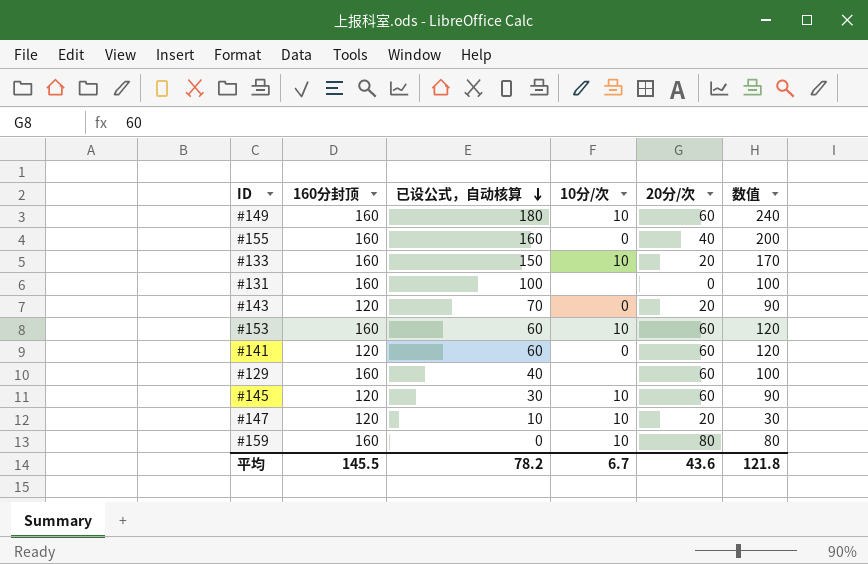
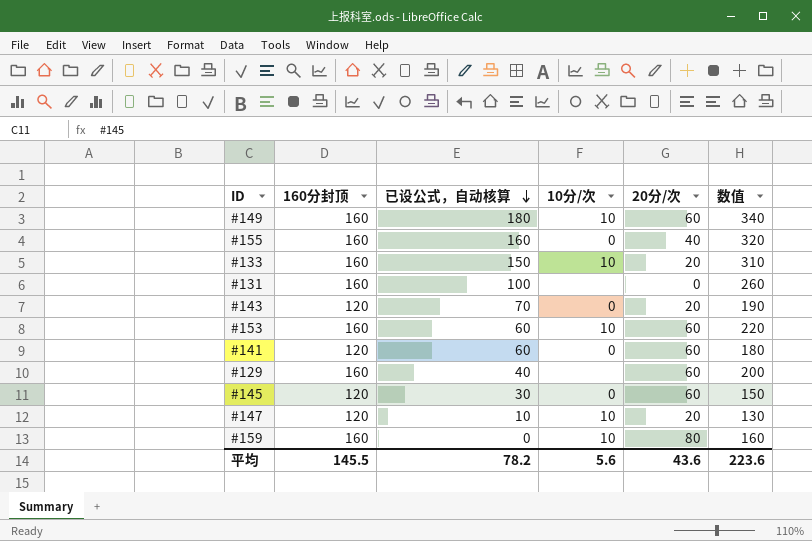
column 数值 | formula: [已设公式，自动核算] + [20分/次] -> [160分封顶] + [已设公式，自动核算]
#145 | 10分/次: 10 -> 0
平均 | 10分/次: 6.7 -> 5.6
平均 | 数值: 121.8 -> 223.6

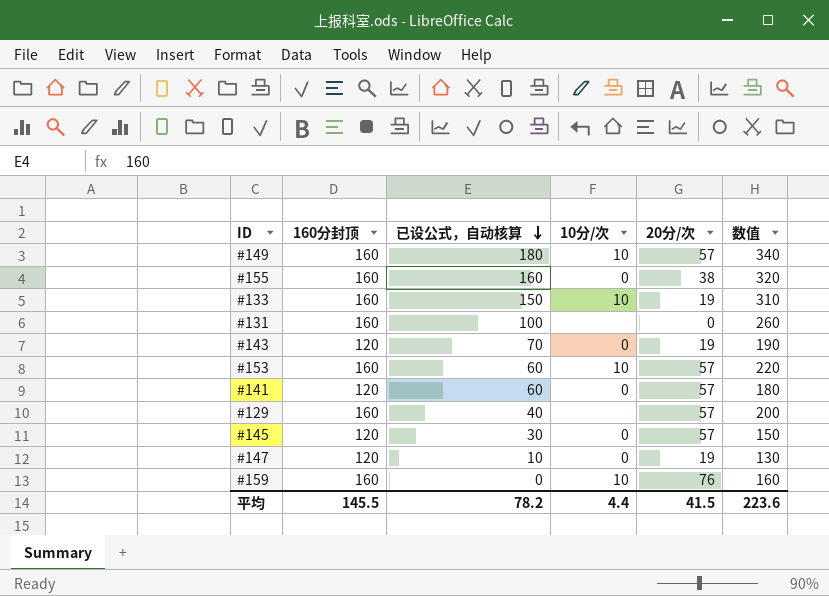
#149 | 20分/次: 60 -> 57
#155 | 20分/次: 40 -> 38
#133 | 20分/次: 20 -> 19
#143 | 20分/次: 20 -> 19
#153 | 20分/次: 60 -> 57
#141 | 20分/次: 60 -> 57
#129 | 20分/次: 60 -> 57
#145 | 20分/次: 60 -> 57
#147 | 10分/次: 10 -> 0
#147 | 20分/次: 20 -> 19
#159 | 20分/次: 80 -> 76
平均 | 10分/次: 5.6 -> 4.4
平均 | 20分/次: 43.6 -> 41.5

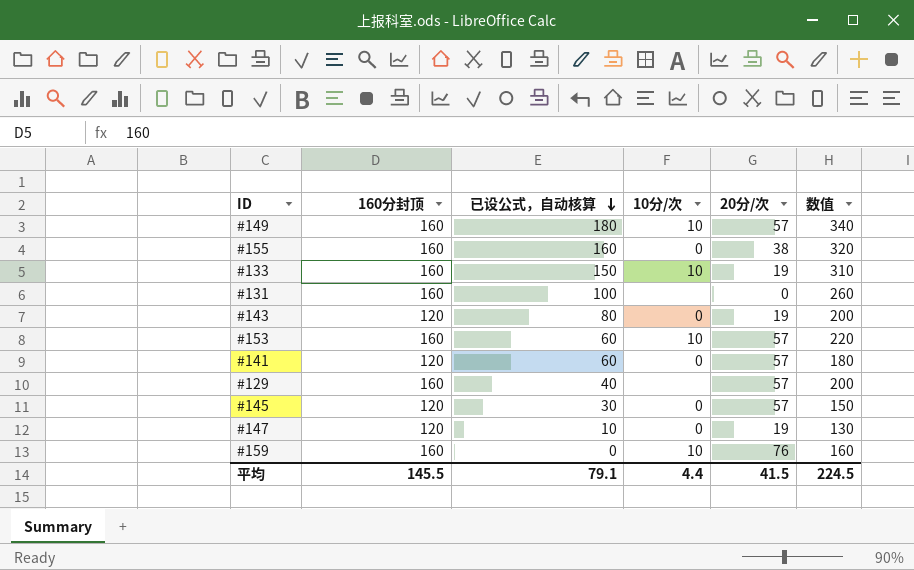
#143 | 已设公式，自动核算: 70 -> 80
#143 | 数值: 190 -> 200
平均 | 已设公式，自动核算: 78.2 -> 79.1
平均 | 数值: 223.6 -> 224.5

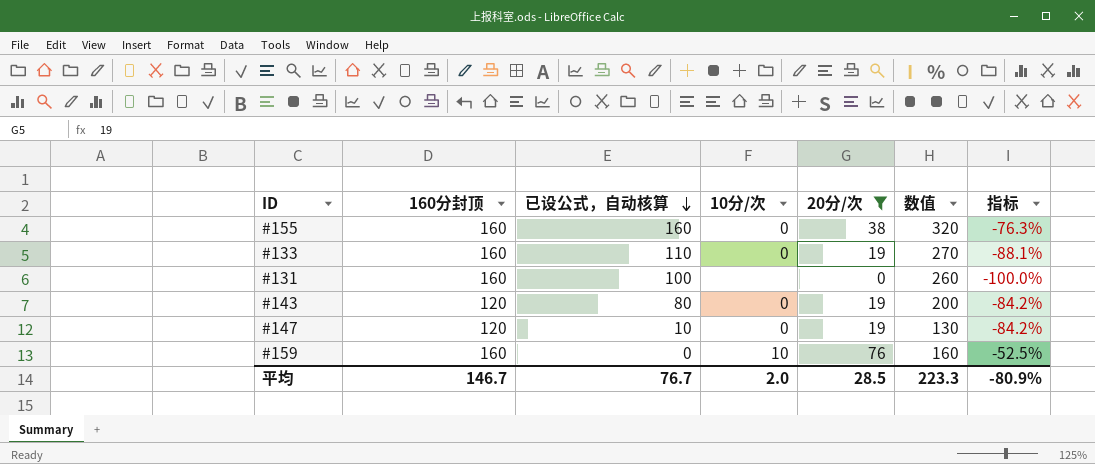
filter: none -> 20分/次 != 57
column 指标 | formula: none -> ([20分/次] - [160分封顶]) / [160分封顶]
#133 | 已设公式，自动核算: 150 -> 110
#133 | 10分/次: 10 -> 0
#133 | 数值: 310 -> 270
平均 | 160分封顶: 145.5 -> 146.7
平均 | 已设公式，自动核算: 79.1 -> 76.7
平均 | 10分/次: 4.4 -> 2.0
平均 | 20分/次: 41.5 -> 28.5
平均 | 数值: 224.5 -> 223.3

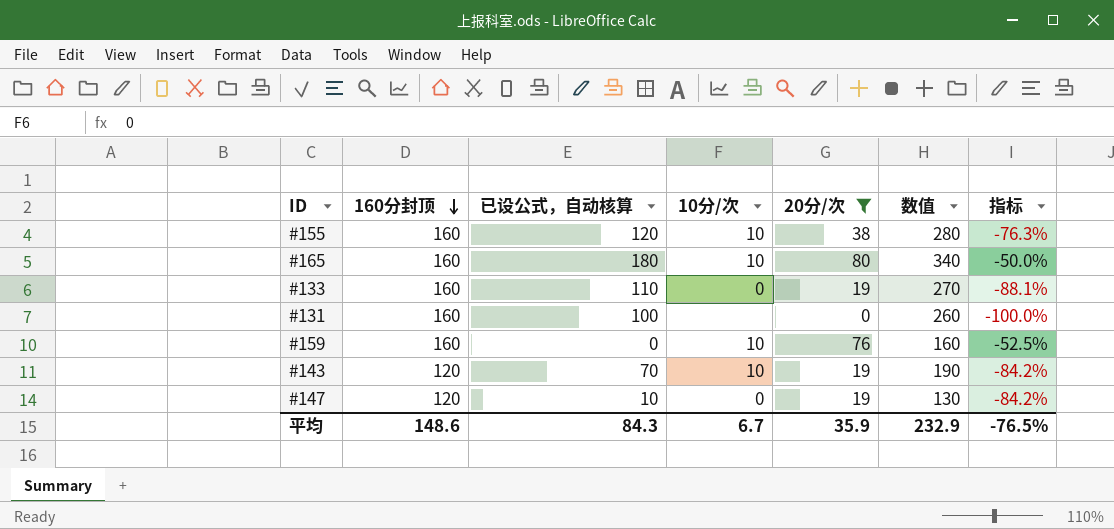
row order: 已设公式，自动核算 descending -> 160分封顶 descending
#155 | 已设公式，自动核算: 160 -> 120
#155 | 10分/次: 0 -> 10
#155 | 数值: 320 -> 280
row #165: none -> 160 | 180 | 10 | 80 | 340 | -50.0%
#143 | 已设公式，自动核算: 80 -> 70
#143 | 10分/次: 0 -> 10
#143 | 数值: 200 -> 190
平均 | 160分封顶: 146.7 -> 148.6
平均 | 已设公式，自动核算: 76.7 -> 84.3
平均 | 10分/次: 2.0 -> 6.7
平均 | 20分/次: 28.5 -> 35.9
平均 | 数值: 223.3 -> 232.9
平均 | 指标: -80.9% -> -76.5%

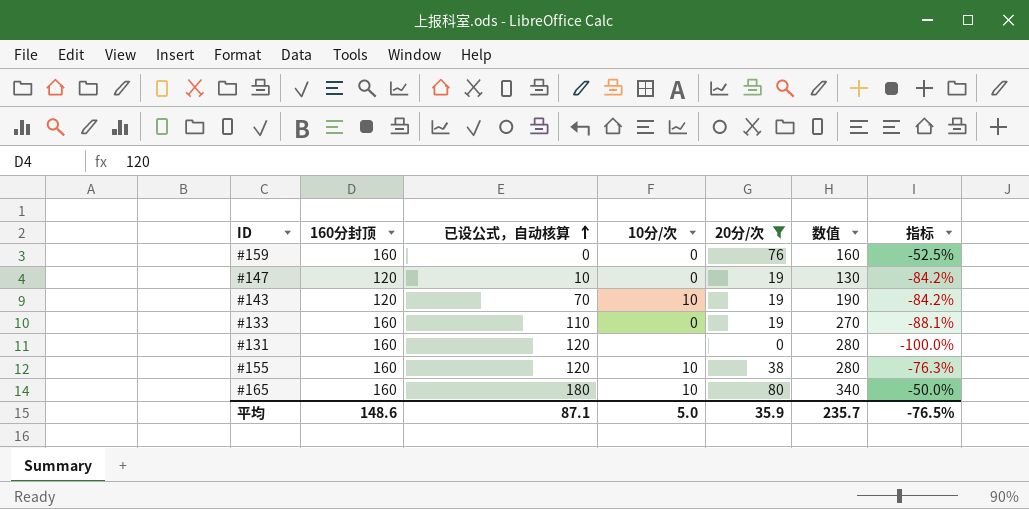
row order: 160分封顶 descending -> 已设公式，自动核算 ascending
#159 | 10分/次: 10 -> 0
#131 | 已设公式，自动核算: 100 -> 120
#131 | 数值: 260 -> 280
平均 | 已设公式，自动核算: 84.3 -> 87.1
平均 | 10分/次: 6.7 -> 5.0
平均 | 数值: 232.9 -> 235.7

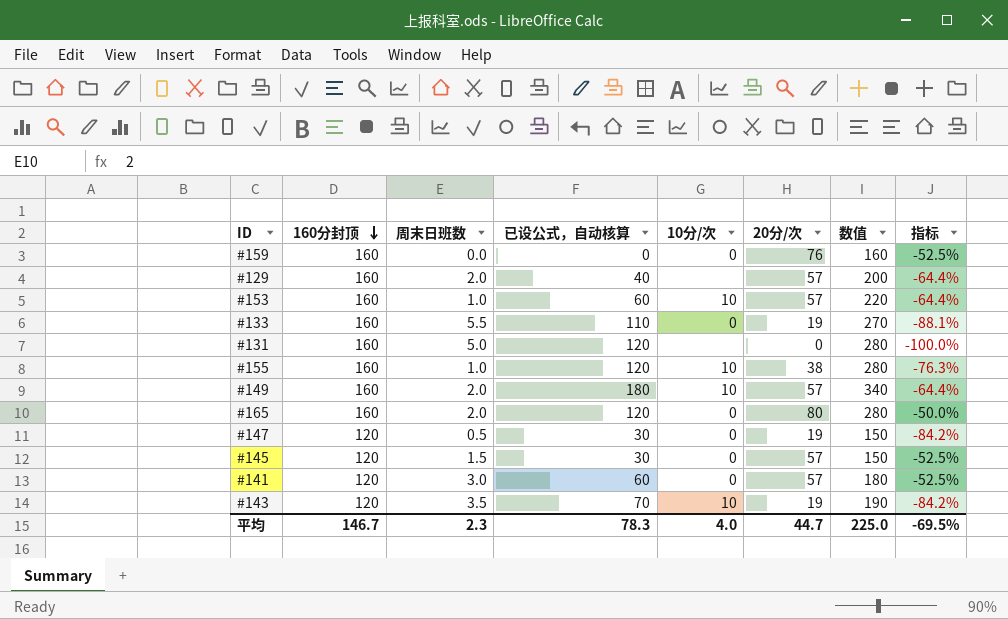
filter: 20分/次 != 57 -> none
row order: 已设公式，自动核算 ascending -> 160分封顶 descending
column 周末日班数 | position: none -> 3
#165 | 已设公式，自动核算: 180 -> 120
#165 | 10分/次: 10 -> 0
#165 | 数值: 340 -> 280
#147 | 已设公式，自动核算: 10 -> 30
#147 | 数值: 130 -> 150
平均 | 160分封顶: 148.6 -> 146.7
平均 | 已设公式，自动核算: 87.1 -> 78.3
平均 | 10分/次: 5.0 -> 4.0
平均 | 20分/次: 35.9 -> 44.7
平均 | 数值: 235.7 -> 225.0
平均 | 指标: -76.5% -> -69.5%

